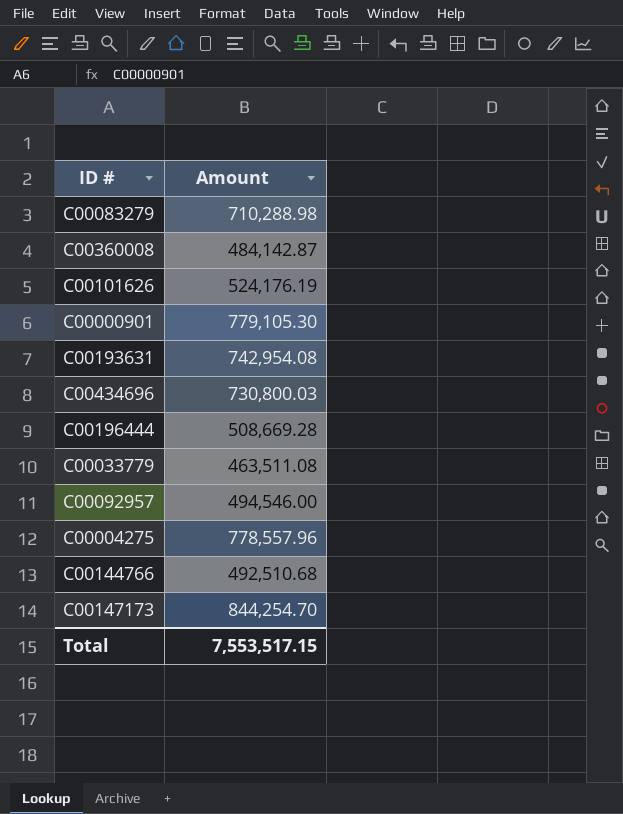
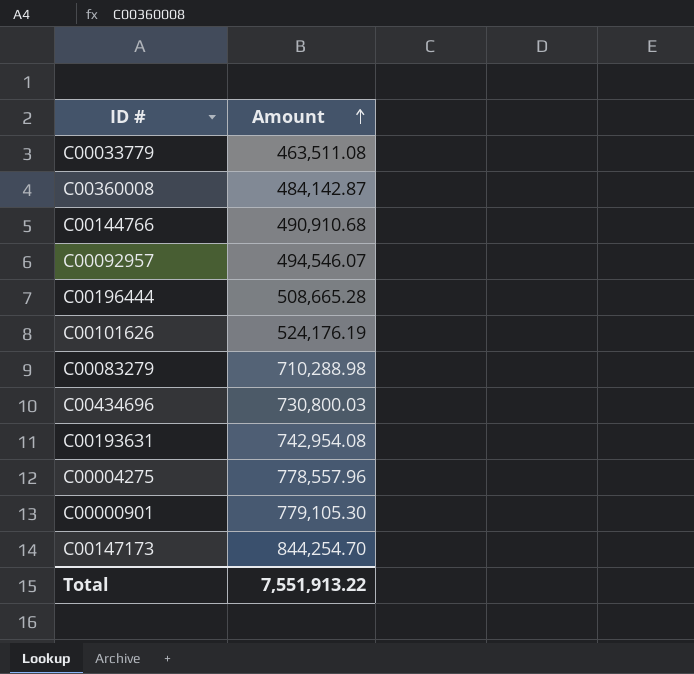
row order: none -> Amount ascending
C00144766 | Amount: 492,510.68 -> 490,910.68
C00092957 | Amount: 494,546.00 -> 494,546.07
C00196444 | Amount: 508,669.28 -> 508,665.28
Total | Amount: 7,553,517.15 -> 7,551,913.22

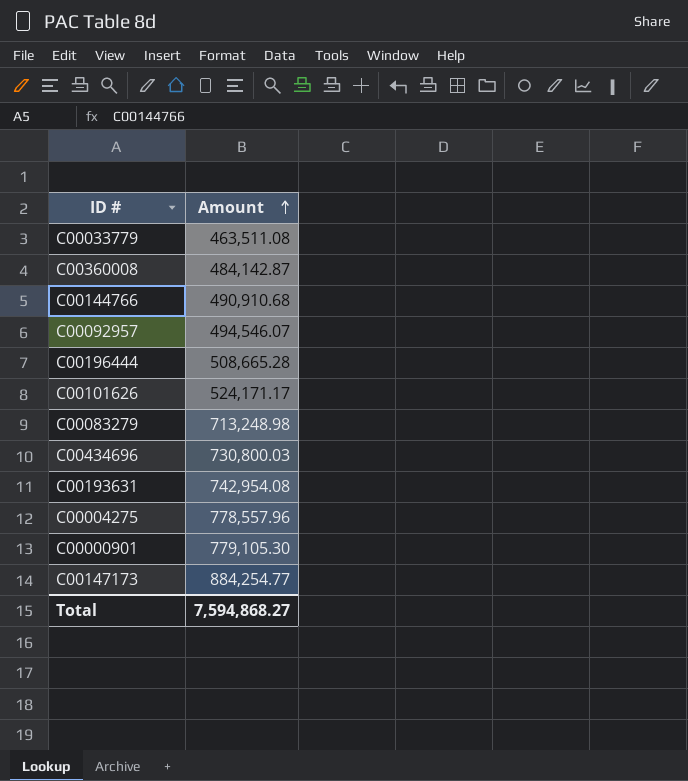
C00101626 | Amount: 524,176.19 -> 524,171.17
C00083279 | Amount: 710,288.98 -> 713,248.98
C00147173 | Amount: 844,254.70 -> 884,254.77
Total | Amount: 7,551,913.22 -> 7,594,868.27

